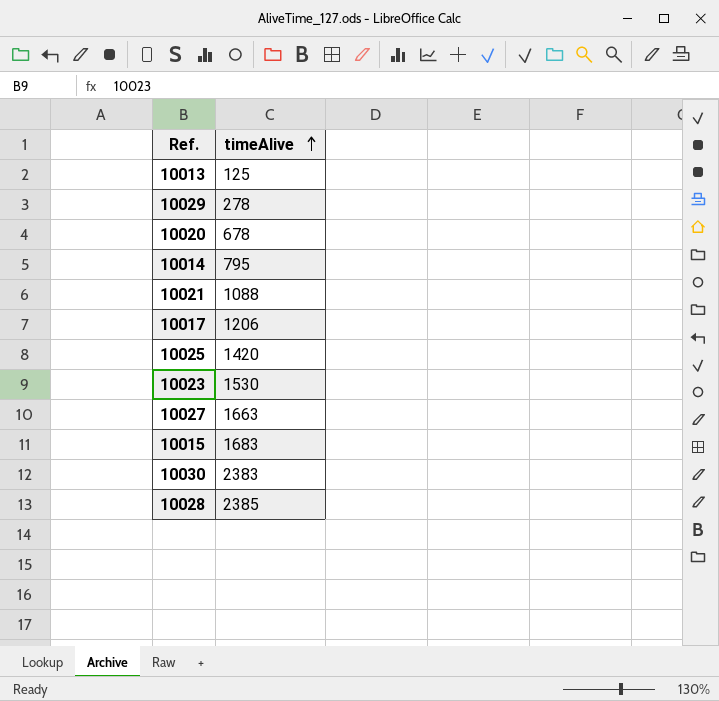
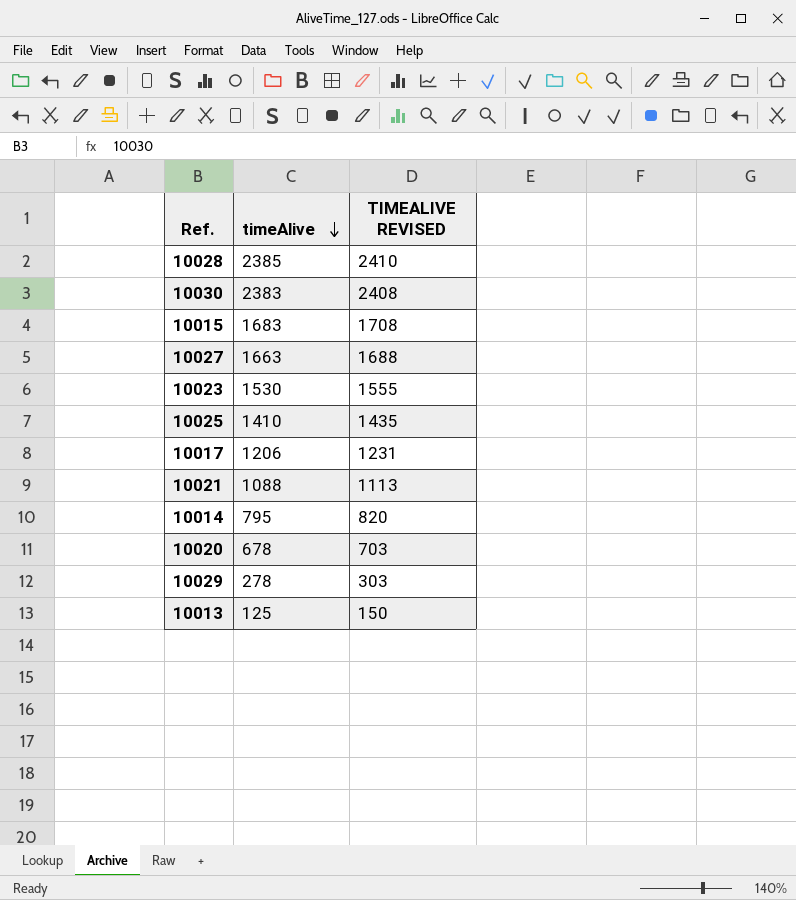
row order: timeAlive ascending -> timeAlive descending
column TIMEALIVE REVISED | formula: none -> [timeAlive] + 25
10025 | timeAlive: 1420 -> 1410

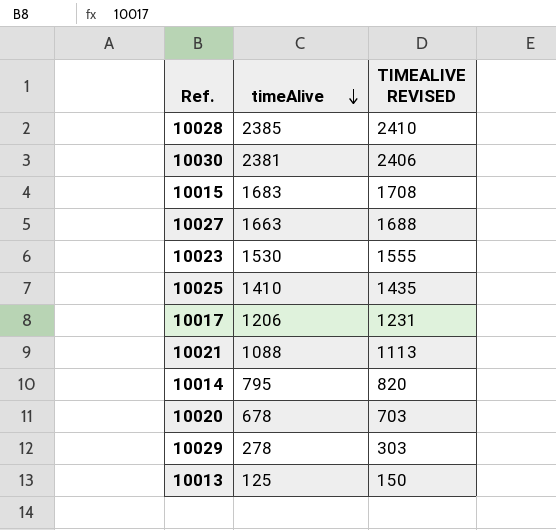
10030 | timeAlive: 2383 -> 2381
10030 | TIMEALIVE REVISED: 2408 -> 2406

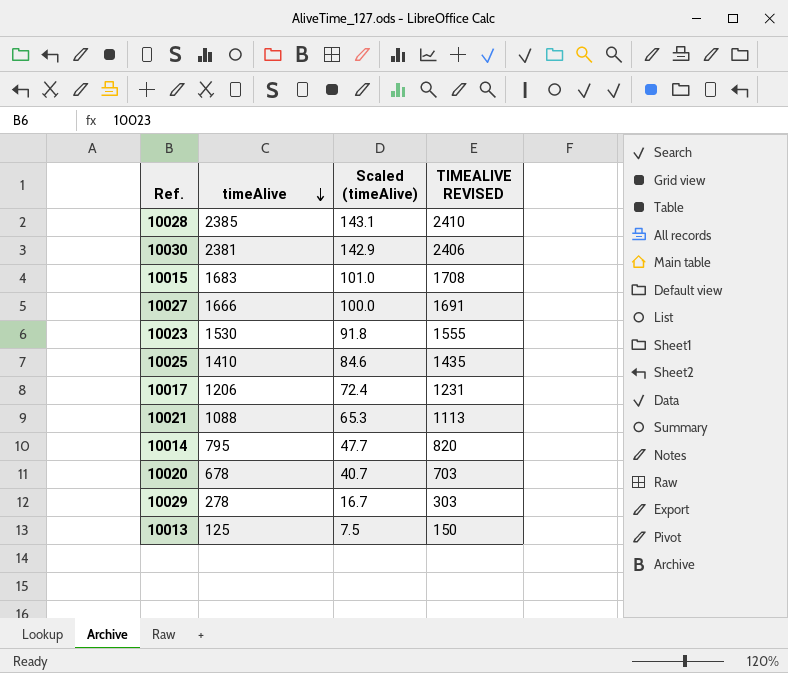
column Scaled (timeAlive) | formula: none -> [timeAlive] * 0.06
10027 | timeAlive: 1663 -> 1666
10027 | TIMEALIVE REVISED: 1688 -> 1691

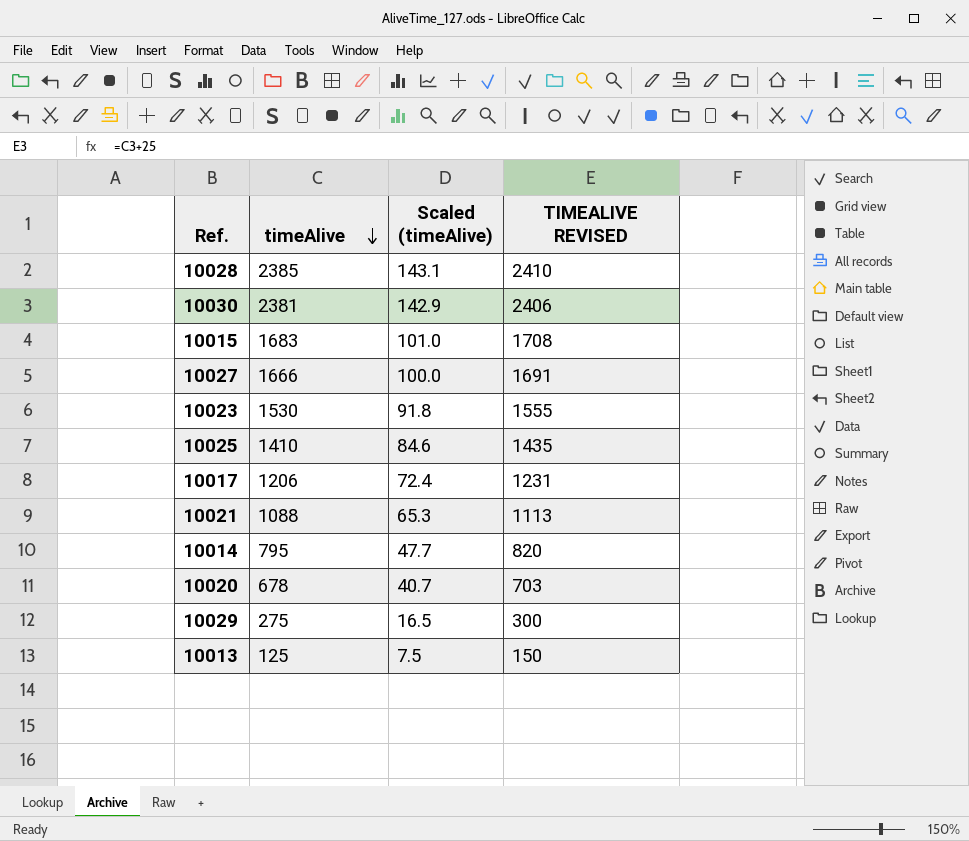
10029 | timeAlive: 278 -> 275
10029 | Scaled (timeAlive): 16.7 -> 16.5
10029 | TIMEALIVE REVISED: 303 -> 300

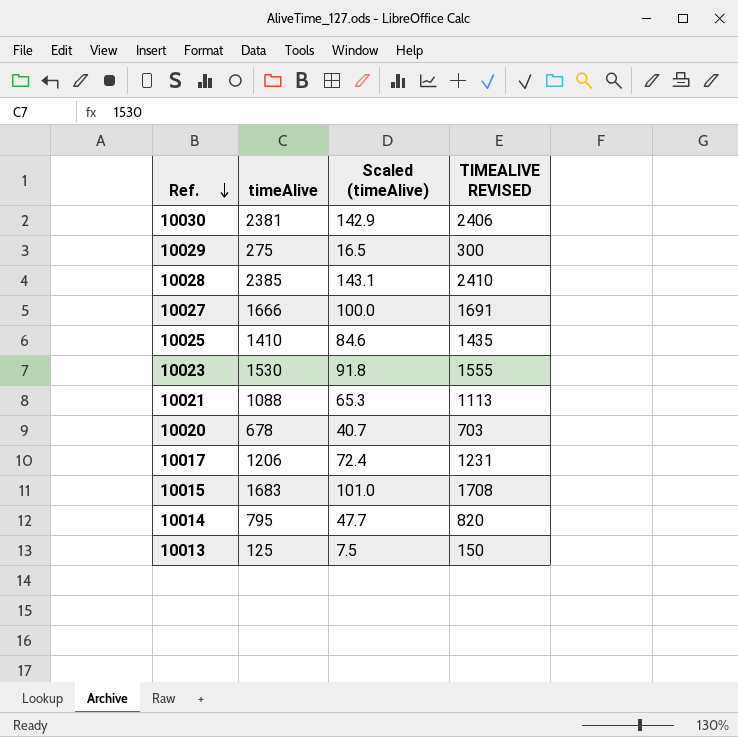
row order: timeAlive descending -> Ref. descending

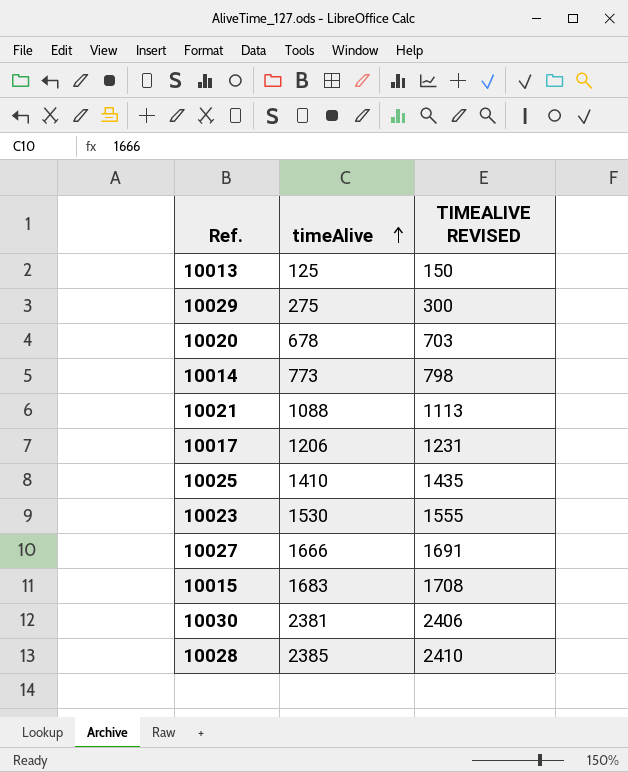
row order: Ref. descending -> timeAlive ascending
column Scaled (timeAlive) | formula: [timeAlive] * 0.06 -> none
10014 | timeAlive: 795 -> 773
10014 | TIMEALIVE REVISED: 820 -> 798

